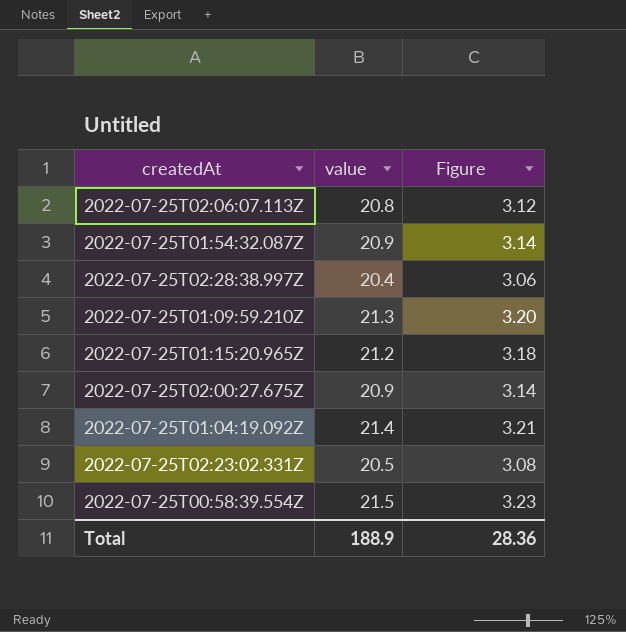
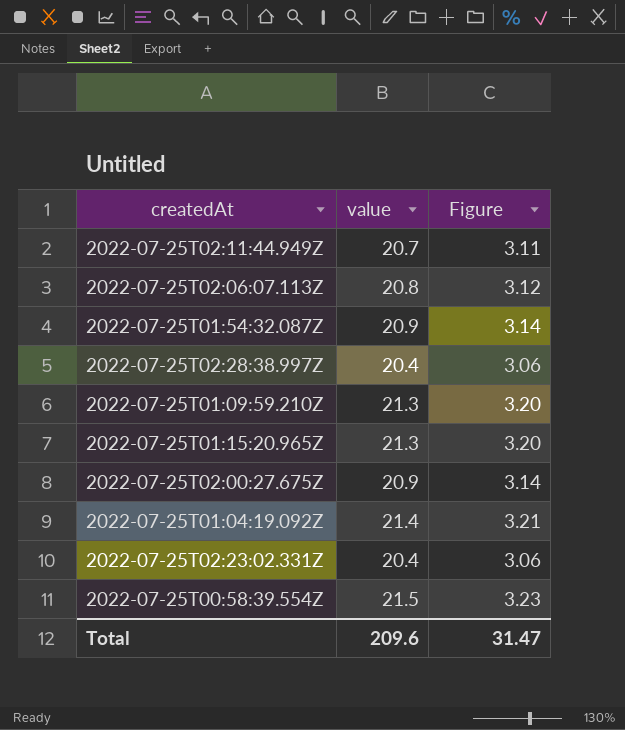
row 2022-07-25T02:11:44.949Z: none -> 20.7 | 3.11
2022-07-25T01:15:20.965Z | value: 21.2 -> 21.3
2022-07-25T01:15:20.965Z | Figure: 3.18 -> 3.20
2022-07-25T02:23:02.331Z | value: 20.5 -> 20.4
2022-07-25T02:23:02.331Z | Figure: 3.08 -> 3.06
Total | value: 188.9 -> 209.6
Total | Figure: 28.36 -> 31.47

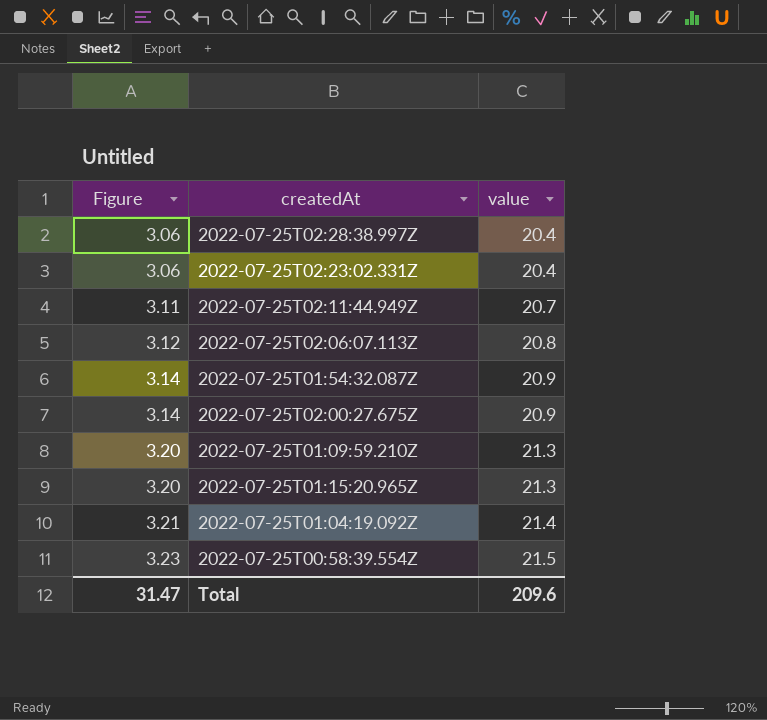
row order: none -> Figure ascending
column Figure | position: 3 -> 1

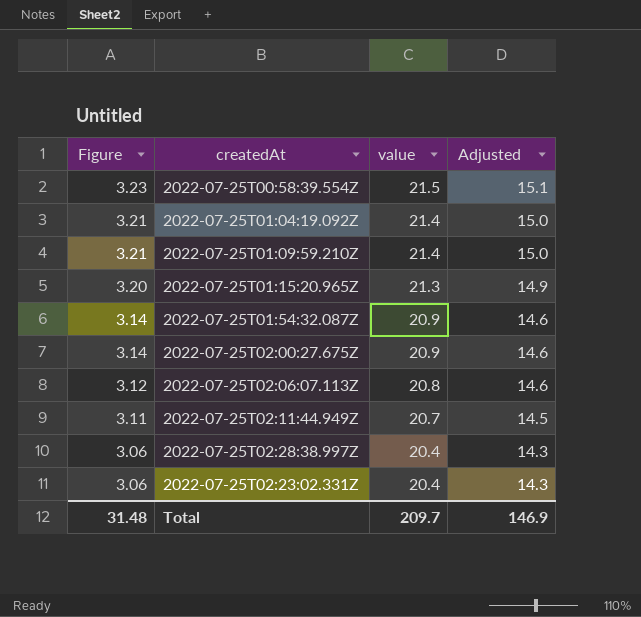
row order: Figure ascending -> Figure descending
column Adjusted | formula: none -> [value] * 0.7
2022-07-25T01:09:59.210Z | Figure: 3.20 -> 3.21
2022-07-25T01:09:59.210Z | value: 21.3 -> 21.4
Total | Figure: 31.47 -> 31.48
Total | value: 209.6 -> 209.7

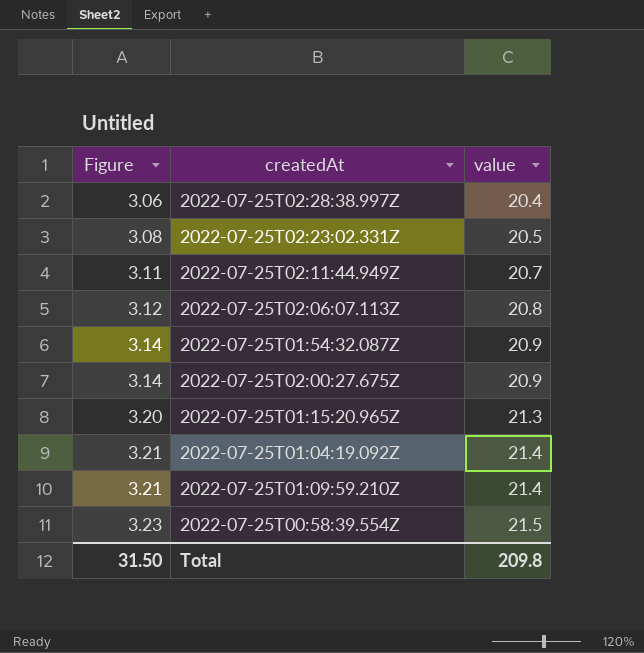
row order: Figure descending -> Figure ascending
column Adjusted | formula: [value] * 0.7 -> none
2022-07-25T02:23:02.331Z | Figure: 3.06 -> 3.08
2022-07-25T02:23:02.331Z | value: 20.4 -> 20.5
Total | Figure: 31.48 -> 31.50
Total | value: 209.7 -> 209.8

